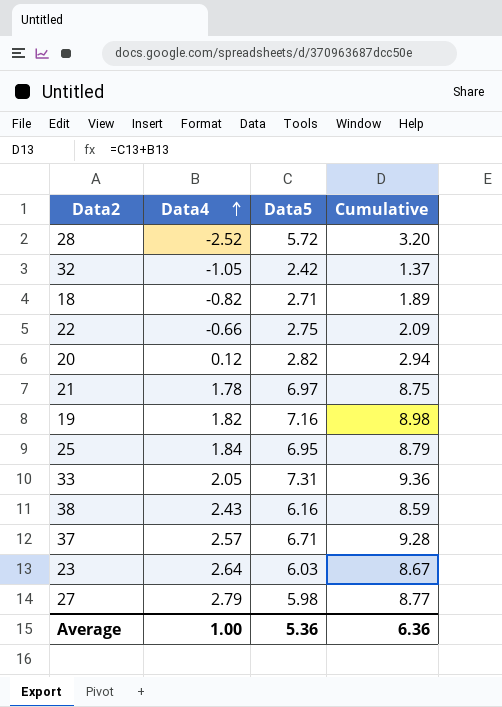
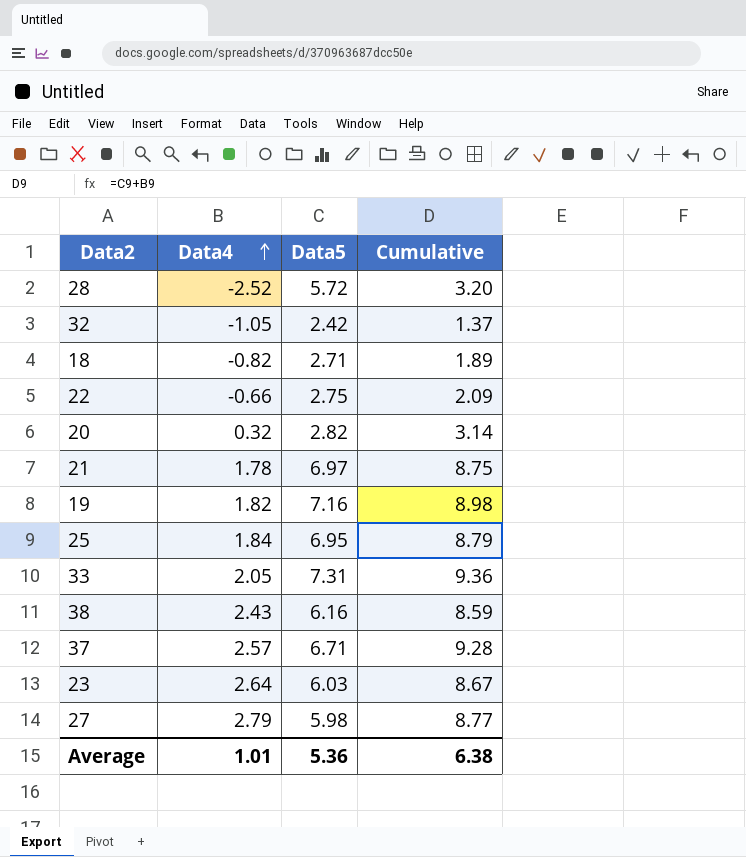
20 | Data4: 0.12 -> 0.32
20 | Cumulative: 2.94 -> 3.14
Average | Data4: 1.00 -> 1.01
Average | Cumulative: 6.36 -> 6.38

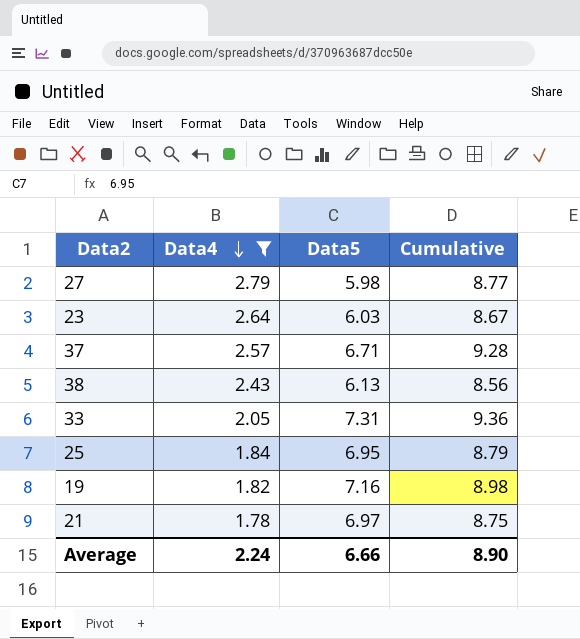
filter: none -> Data4 >= 1.78
row order: Data4 ascending -> Data4 descending
38 | Data5: 6.16 -> 6.13
38 | Cumulative: 8.59 -> 8.56
Average | Data4: 1.01 -> 2.24
Average | Data5: 5.36 -> 6.66
Average | Cumulative: 6.38 -> 8.90

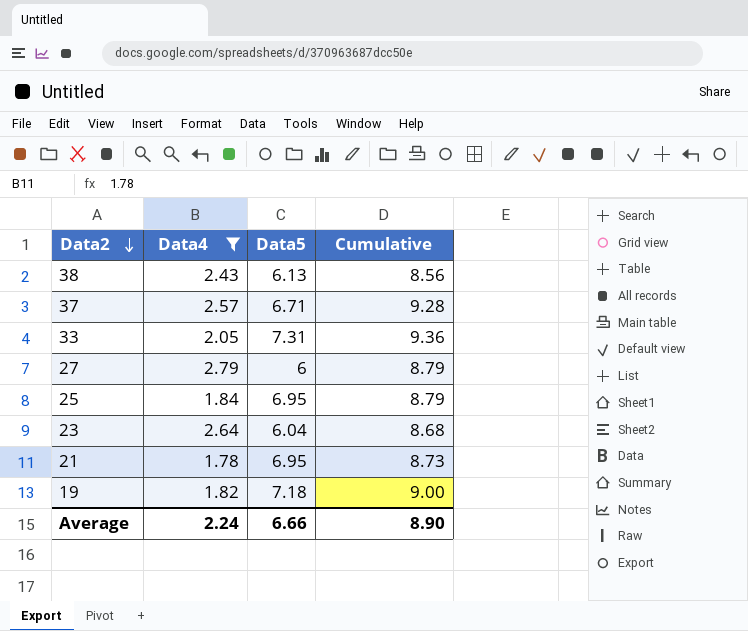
row order: Data4 descending -> Data2 descending
27 | Data5: 5.98 -> 6
27 | Cumulative: 8.77 -> 8.79
23 | Data5: 6.03 -> 6.04
23 | Cumulative: 8.67 -> 8.68
21 | Data5: 6.97 -> 6.95
21 | Cumulative: 8.75 -> 8.73
19 | Data5: 7.16 -> 7.18
19 | Cumulative: 8.98 -> 9.00

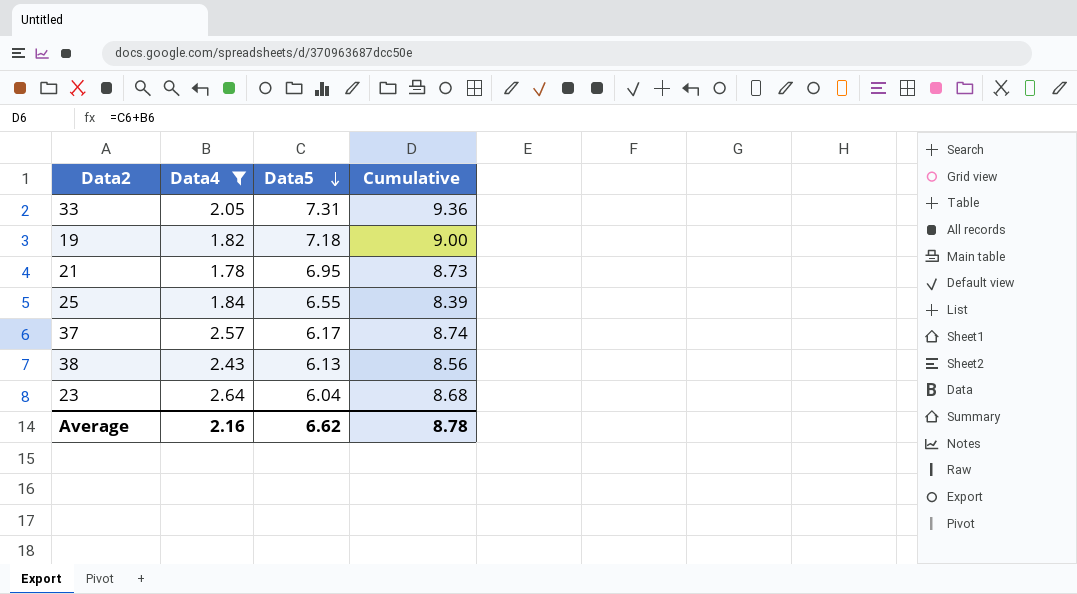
row order: Data2 descending -> Data5 descending
row 27: 2.79 | 6 | 8.79 -> none
25 | Data5: 6.95 -> 6.55
25 | Cumulative: 8.79 -> 8.39
37 | Data5: 6.71 -> 6.17
37 | Cumulative: 9.28 -> 8.74
Average | Data4: 2.24 -> 2.16
Average | Data5: 6.66 -> 6.62
Average | Cumulative: 8.90 -> 8.78

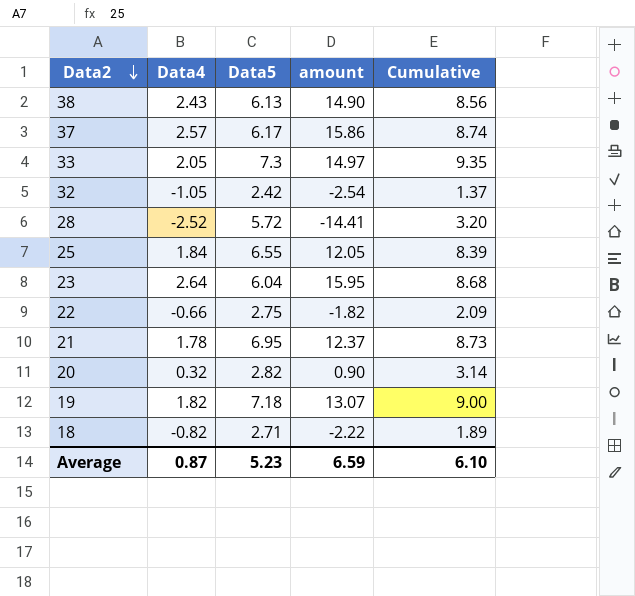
filter: Data4 >= 1.78 -> none
row order: Data5 descending -> Data2 descending
column amount | formula: none -> [Data4] * [Data5]
33 | Data5: 7.31 -> 7.3
33 | Cumulative: 9.36 -> 9.35
Average | Data4: 2.16 -> 0.87
Average | Data5: 6.62 -> 5.23
Average | Cumulative: 8.78 -> 6.10

